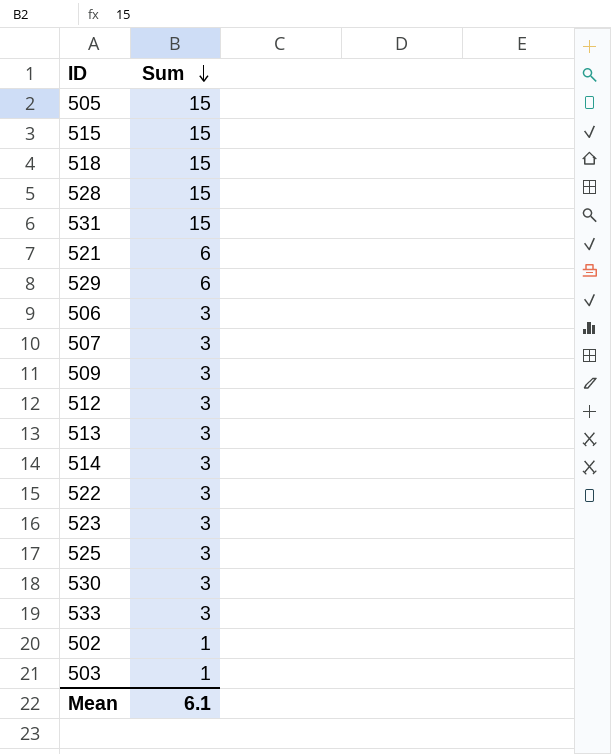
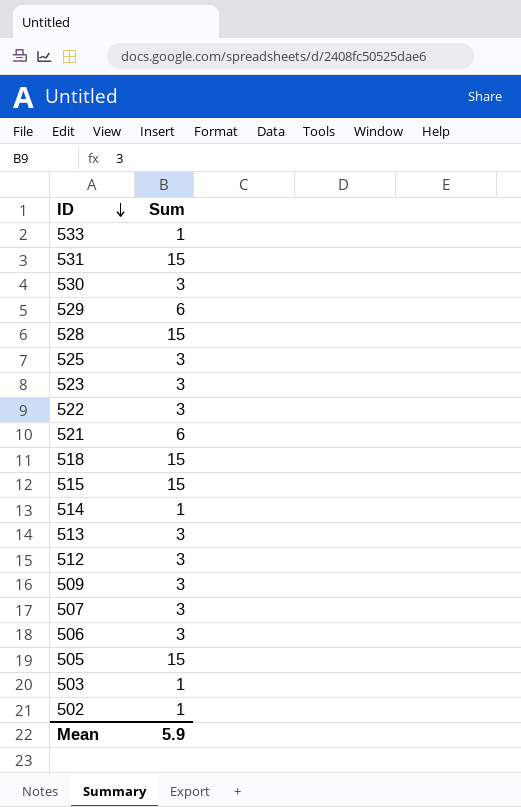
row order: Sum descending -> ID descending
533 | Sum: 3 -> 1
514 | Sum: 3 -> 1
Mean | Sum: 6.1 -> 5.9

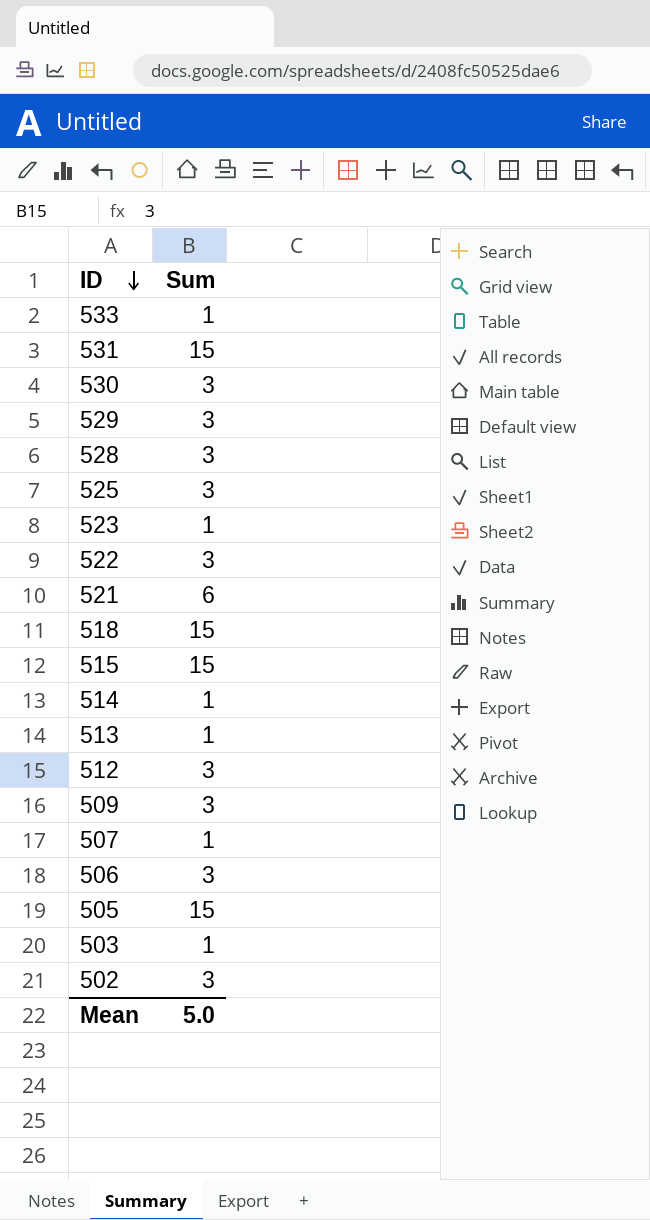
529 | Sum: 6 -> 3
528 | Sum: 15 -> 3
523 | Sum: 3 -> 1
513 | Sum: 3 -> 1
507 | Sum: 3 -> 1
502 | Sum: 1 -> 3
Mean | Sum: 5.9 -> 5.0

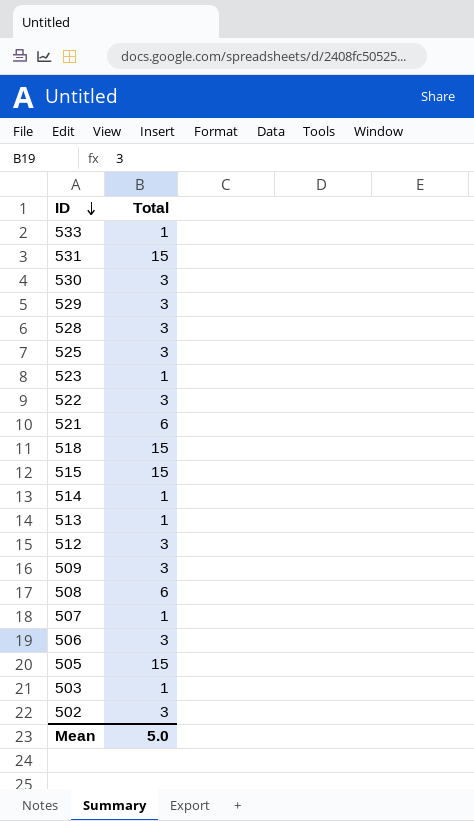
column name: Sum -> Total
row 508: none -> 6

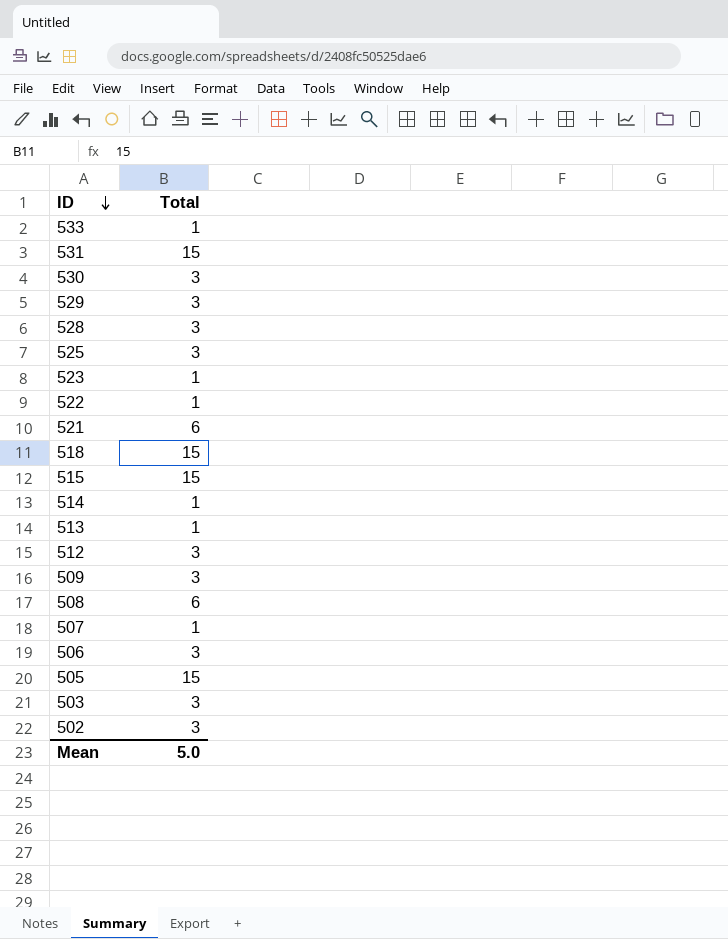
522 | Total: 3 -> 1
503 | Total: 1 -> 3

